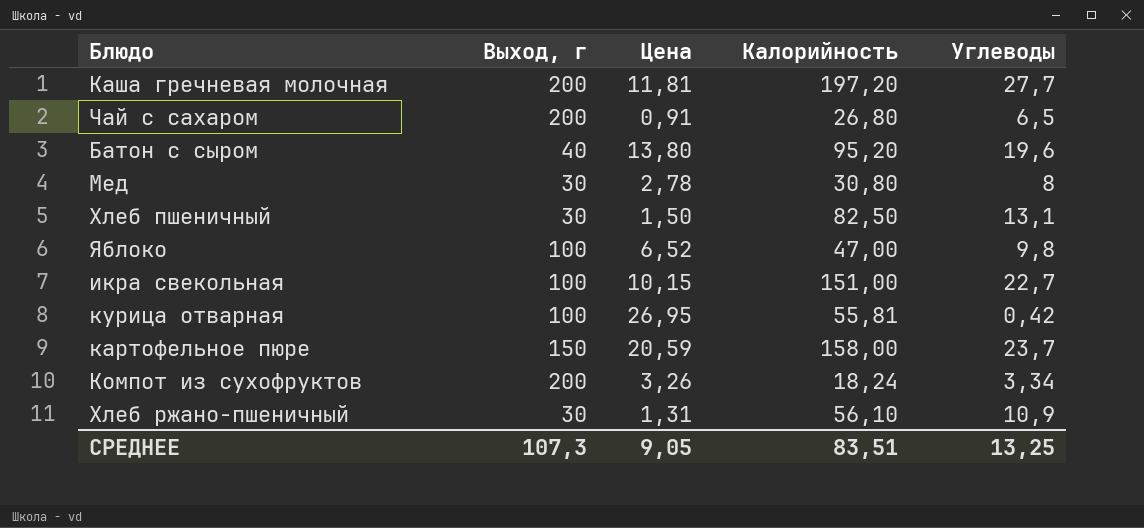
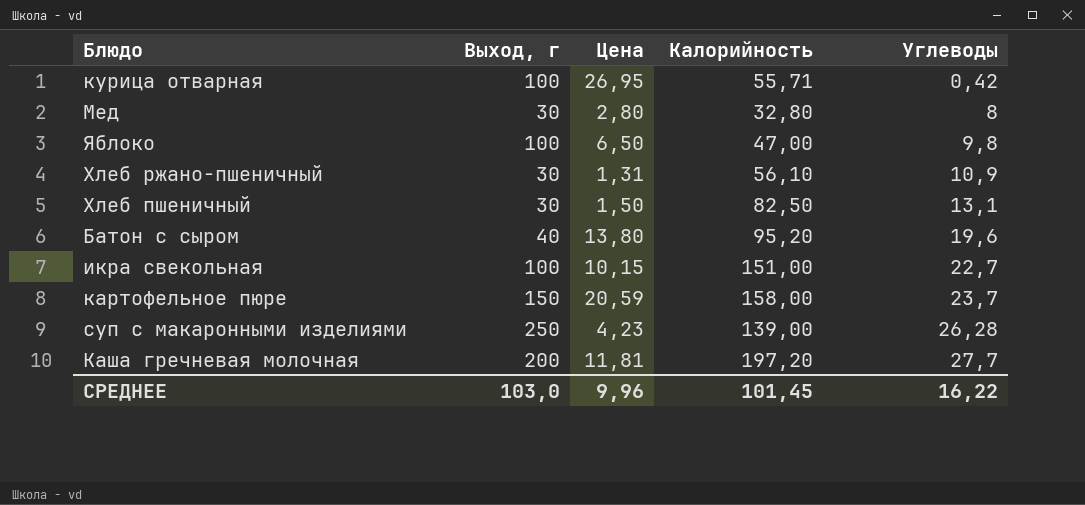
row order: none -> Углеводы ascending
row Чай с сахаром: 200 | 0,91 | 26,80 | 6,5 -> none
row Компот из сухофруктов: 200 | 3,26 | 18,24 | 3,34 -> none
курица отварная | Калорийность: 55,81 -> 55,71
Мед | Цена: 2,78 -> 2,80
Мед | Калорийность: 30,80 -> 32,80
Яблоко | Цена: 6,52 -> 6,50
row суп с макаронными изделиями: none -> 250 | 4,23 | 139,00 | 26,28
СРЕДНЕЕ | Выход, г: 107,3 -> 103,0
СРЕДНЕЕ | Цена: 9,05 -> 9,96
СРЕДНЕЕ | Калорийность: 83,51 -> 101,45
СРЕДНЕЕ | Углеводы: 13,25 -> 16,22

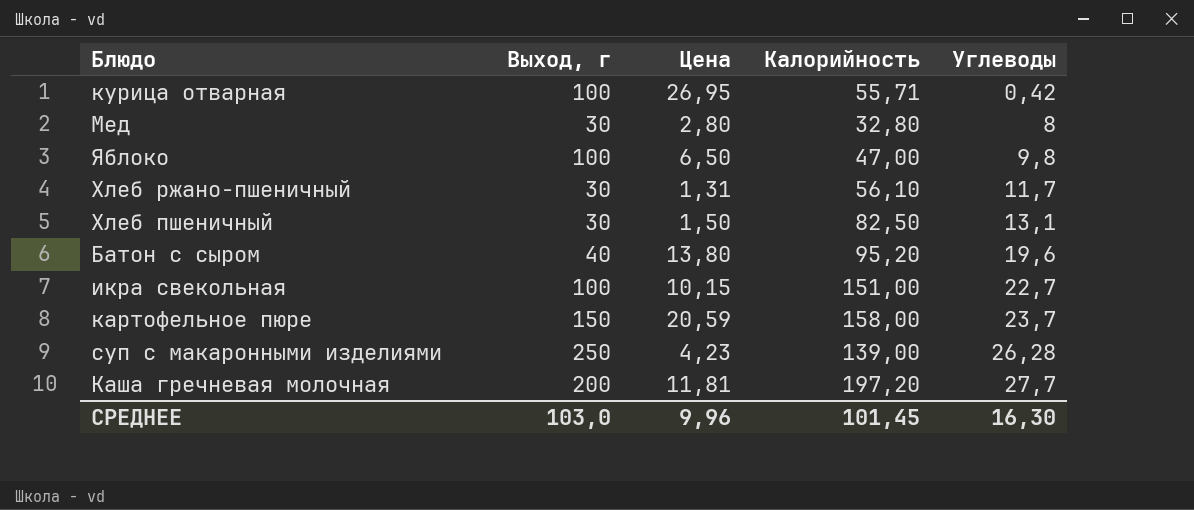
Хлеб ржано-пшеничный | Углеводы: 10,9 -> 11,7
СРЕДНЕЕ | Углеводы: 16,22 -> 16,30

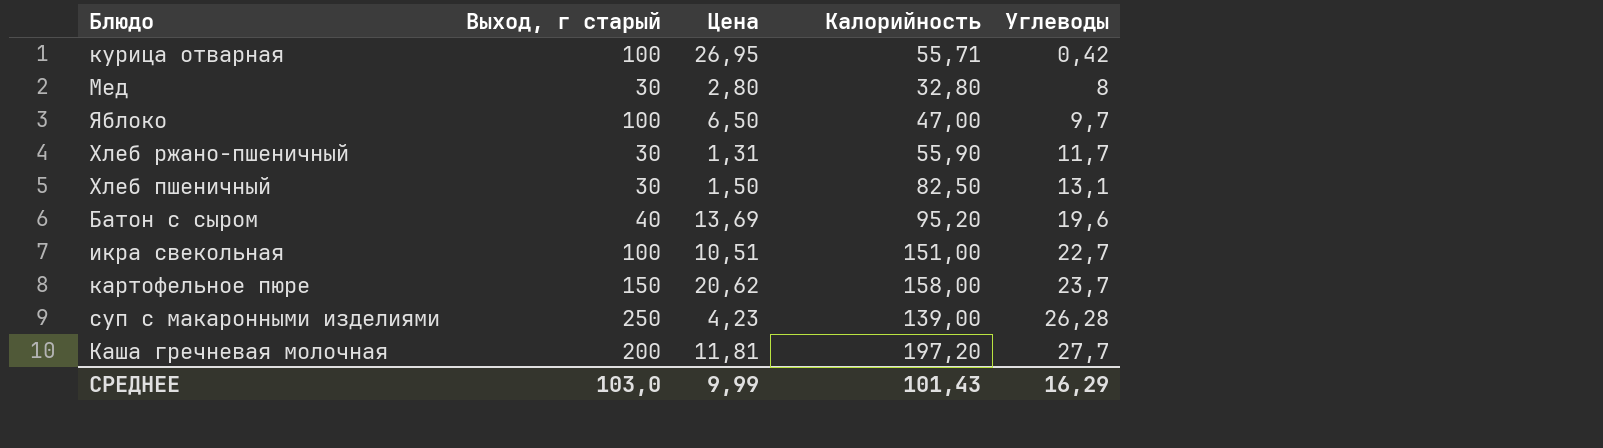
column name: Выход, г -> Выход, г старый
Яблоко | Углеводы: 9,8 -> 9,7
Хлеб ржано-пшеничный | Калорийность: 56,10 -> 55,90
Батон с сыром | Цена: 13,80 -> 13,69
икра свекольная | Цена: 10,15 -> 10,51
картофельное пюре | Цена: 20,59 -> 20,62
СРЕДНЕЕ | Цена: 9,96 -> 9,99
СРЕДНЕЕ | Калорийность: 101,45 -> 101,43
СРЕДНЕЕ | Углеводы: 16,30 -> 16,29

